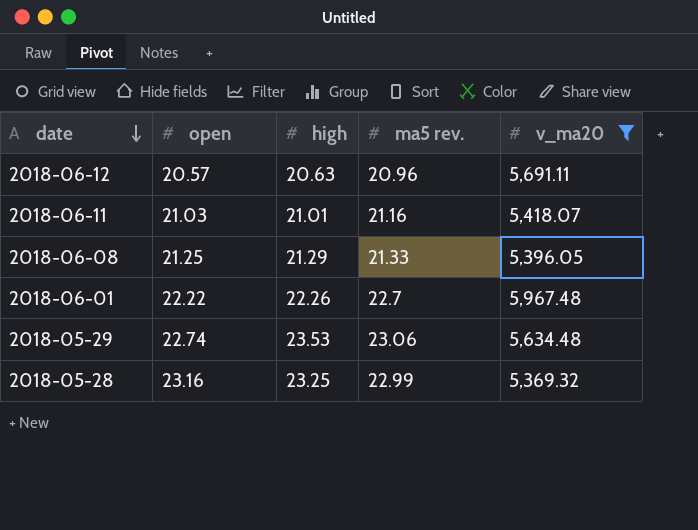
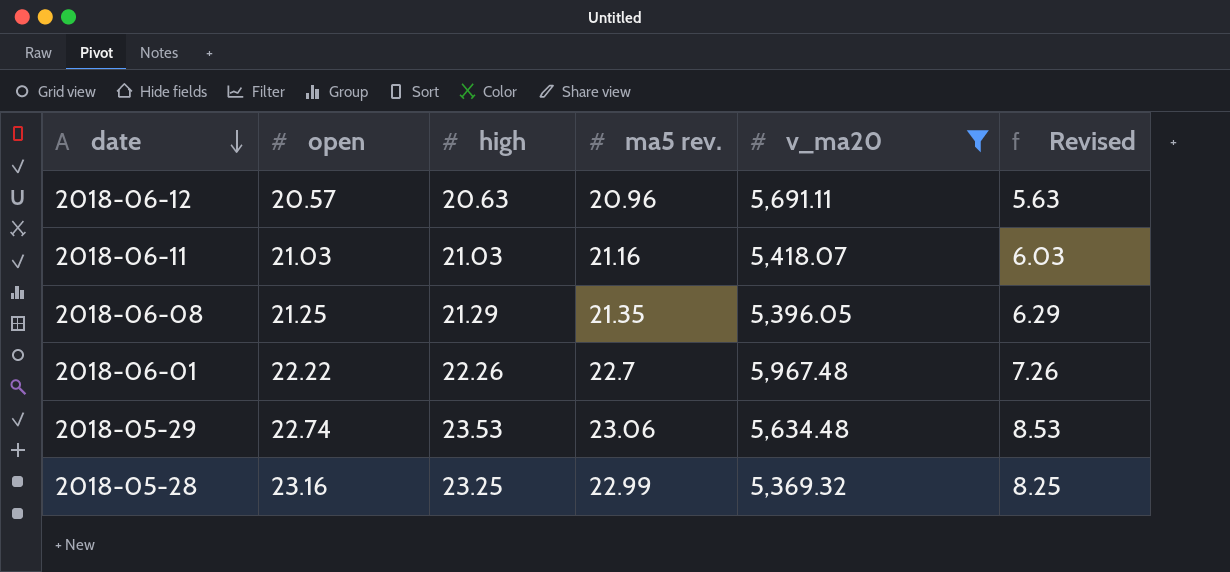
column Revised | formula: none -> [high] - 15
2018-06-11 | high: 21.01 -> 21.03
2018-06-08 | ma5 rev.: 21.33 -> 21.35

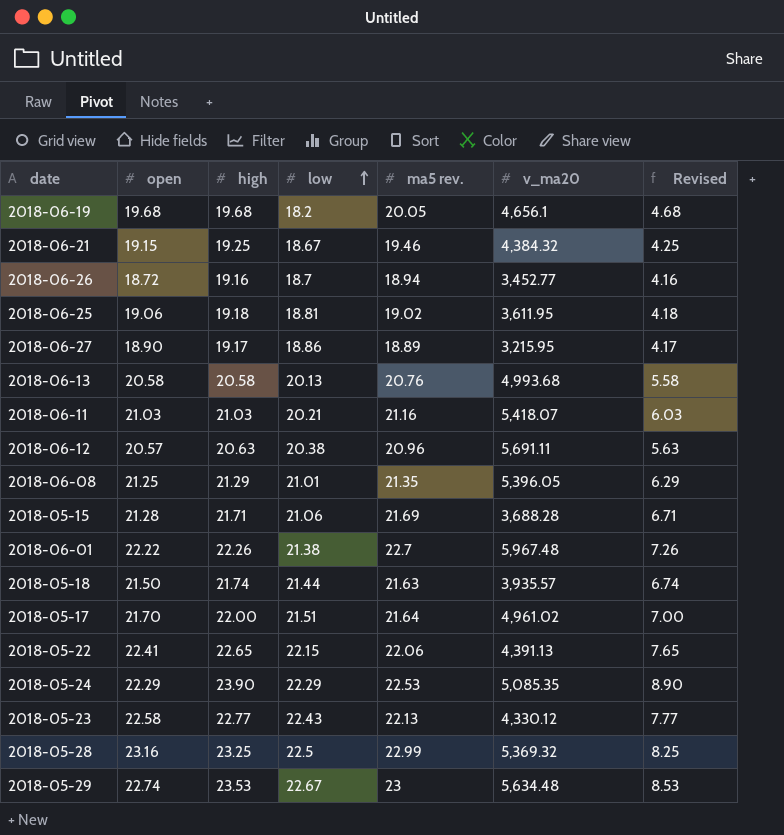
filter: v_ma20 >= 5,369.32 -> none
row order: date descending -> low ascending
column low | position: none -> 4
2018-05-29 | ma5 rev.: 23.06 -> 23

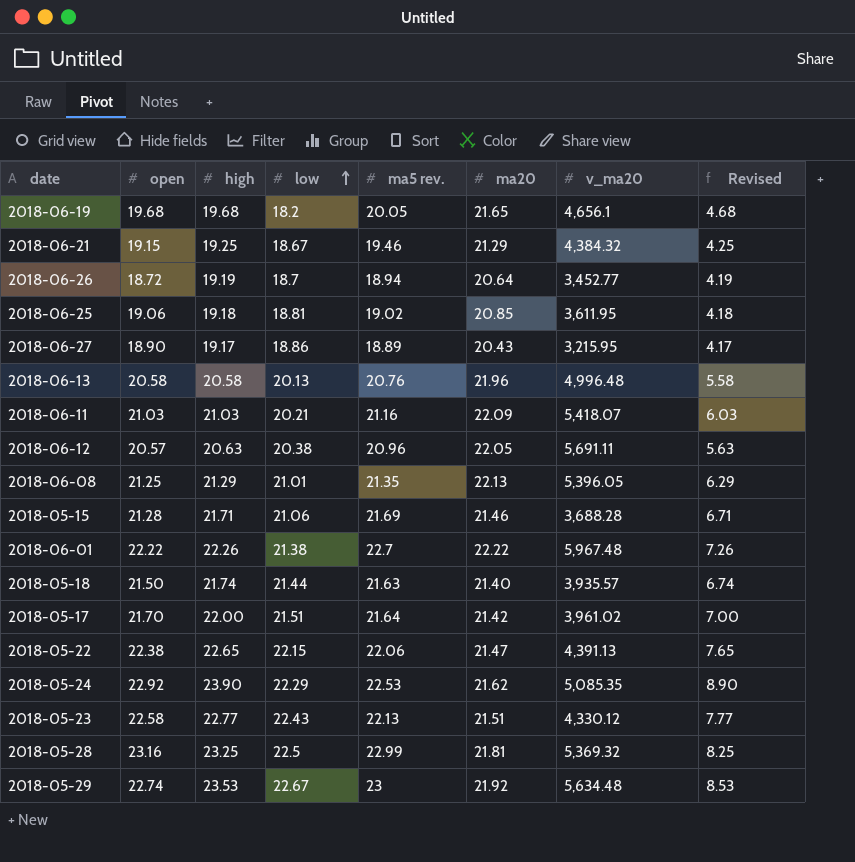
column ma20 | position: none -> 6
2018-06-26 | high: 19.16 -> 19.19
2018-06-26 | Revised: 4.16 -> 4.19
2018-06-13 | v_ma20: 4,993.68 -> 4,996.48
2018-05-17 | v_ma20: 4,961.02 -> 3,961.02
2018-05-22 | open: 22.41 -> 22.38
2018-05-24 | open: 22.29 -> 22.92

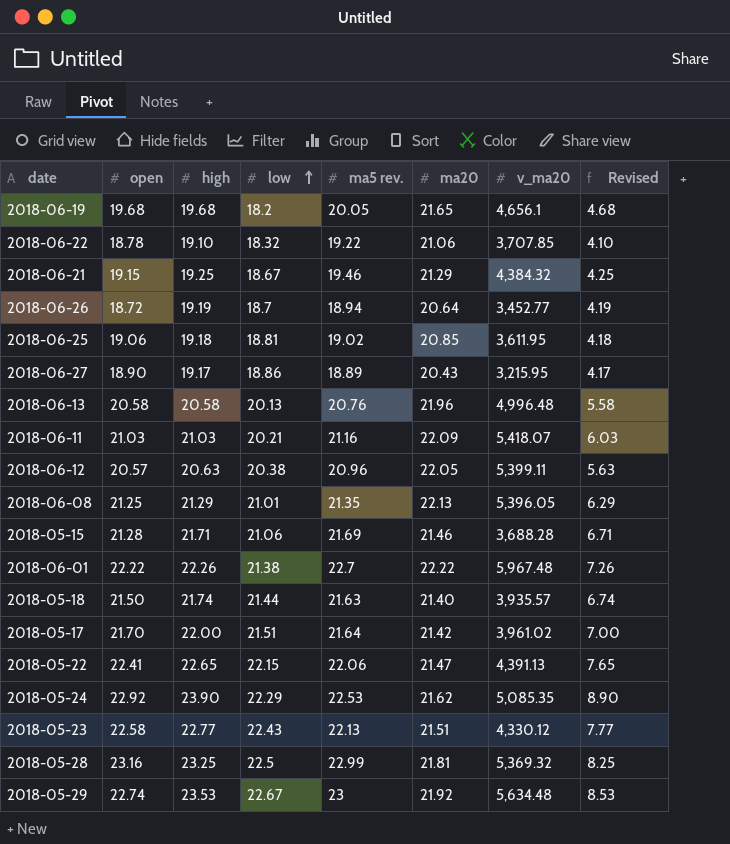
row 2018-06-22: none -> 18.78 | 19.10 | 18.32 | 19.22 | 21.06 | 3,707.85 | 4.10
2018-06-12 | v_ma20: 5,691.11 -> 5,399.11
2018-05-22 | open: 22.38 -> 22.41

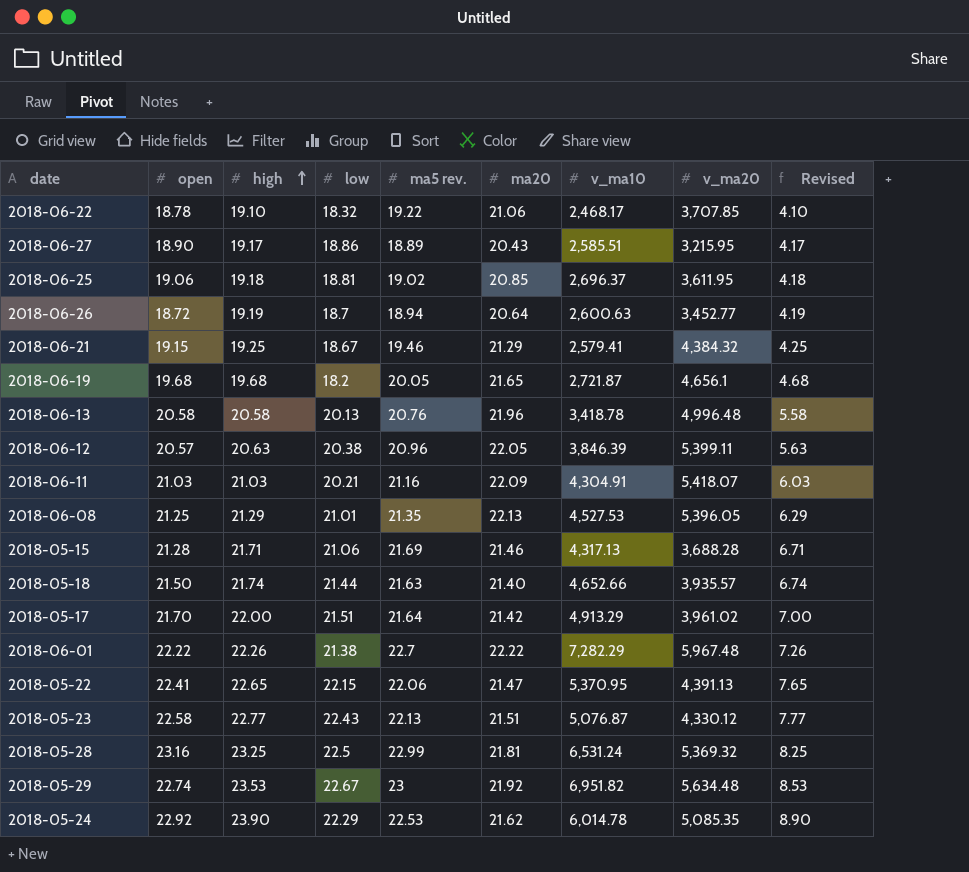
row order: low ascending -> high ascending
column v_ma10 | position: none -> 7

